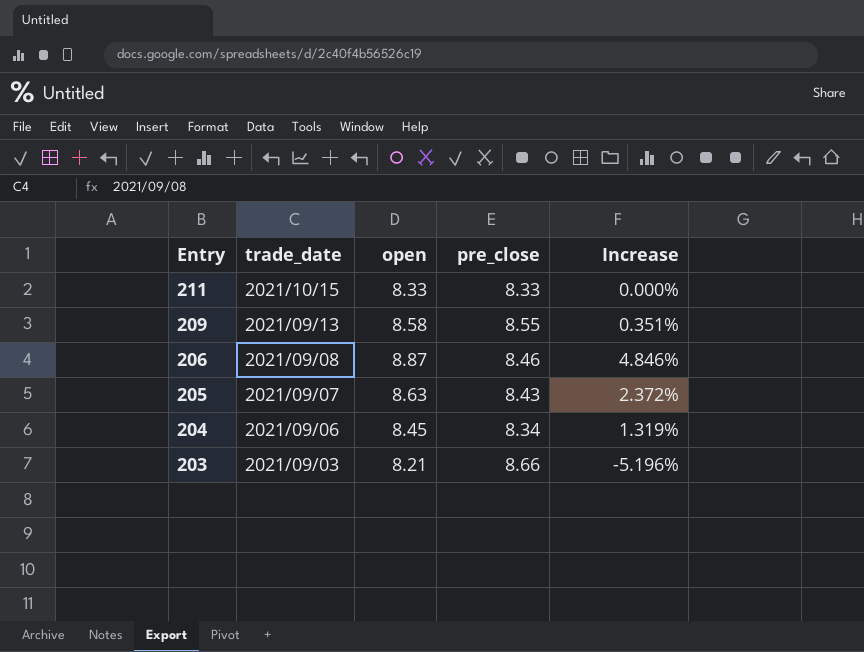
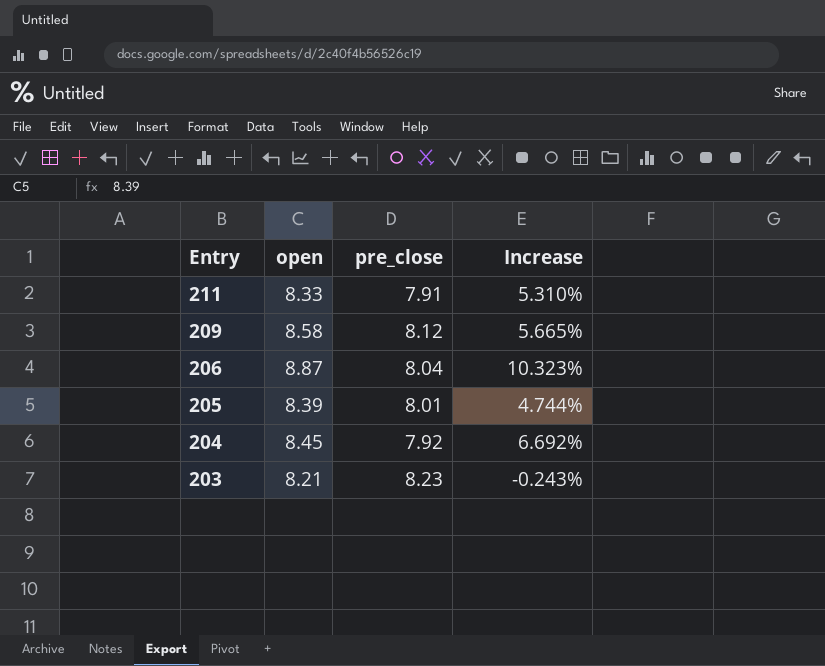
column trade_date | position: 2 -> none
211 | pre_close: 8.33 -> 7.91
211 | Increase: 0.000% -> 5.310%
209 | pre_close: 8.55 -> 8.12
209 | Increase: 0.351% -> 5.665%
206 | pre_close: 8.46 -> 8.04
206 | Increase: 4.846% -> 10.323%
205 | open: 8.63 -> 8.39
205 | pre_close: 8.43 -> 8.01
205 | Increase: 2.372% -> 4.744%
204 | pre_close: 8.34 -> 7.92
204 | Increase: 1.319% -> 6.692%
203 | pre_close: 8.66 -> 8.23
203 | Increase: -5.196% -> -0.243%

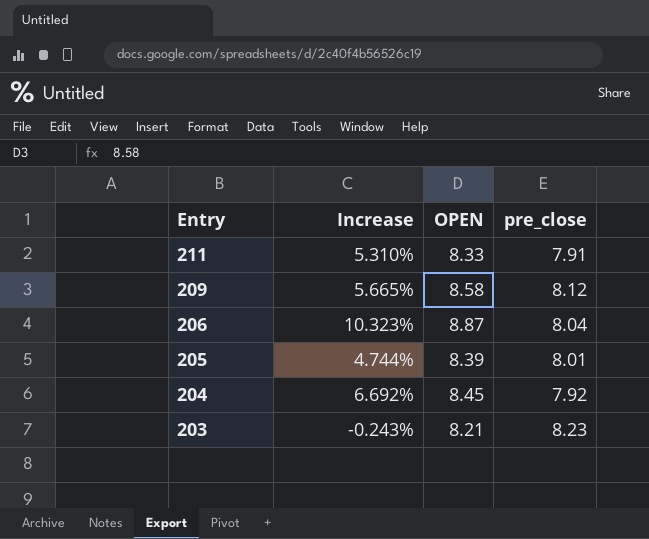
column Increase | position: 4 -> 2
column name: open -> OPEN

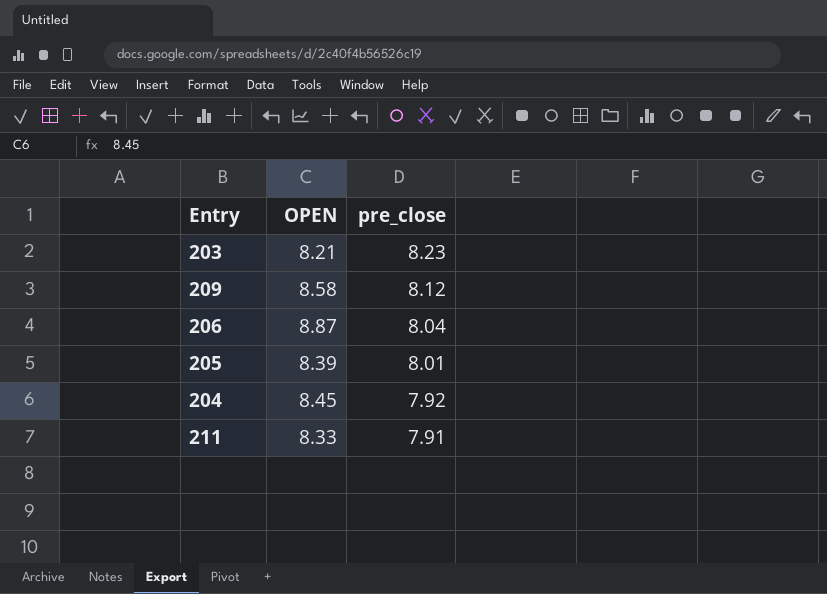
row order: Entry descending -> pre_close descending
column Increase | formula: ([OPEN] - [pre_close]) / [pre_close] -> none

